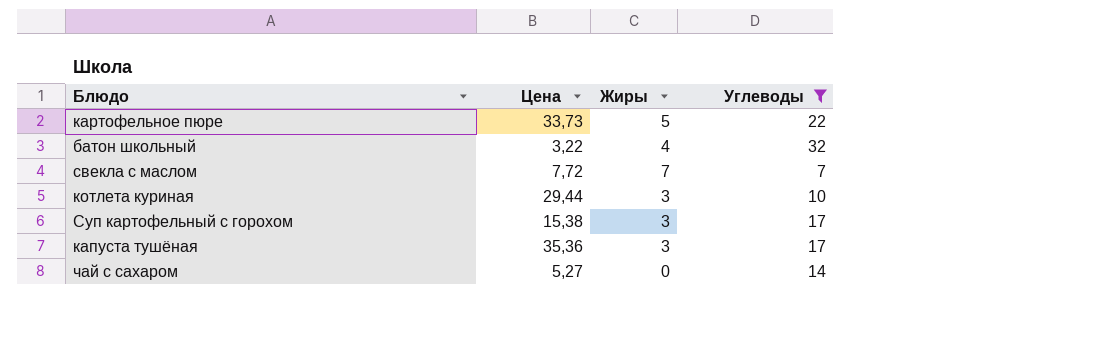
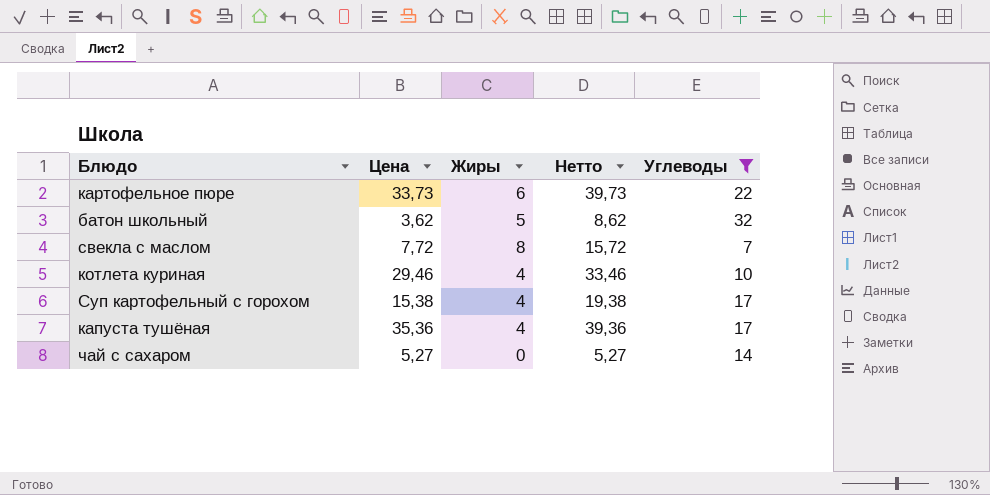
column Нетто | formula: none -> [Цена] + [Жиры]
картофельное пюре | Жиры: 5 -> 6
батон школьный | Цена: 3,22 -> 3,62
батон школьный | Жиры: 4 -> 5
свекла с маслом | Жиры: 7 -> 8
котлета куриная | Цена: 29,44 -> 29,46
котлета куриная | Жиры: 3 -> 4
Суп картофельный с горохом | Жиры: 3 -> 4
капуста тушёная | Жиры: 3 -> 4

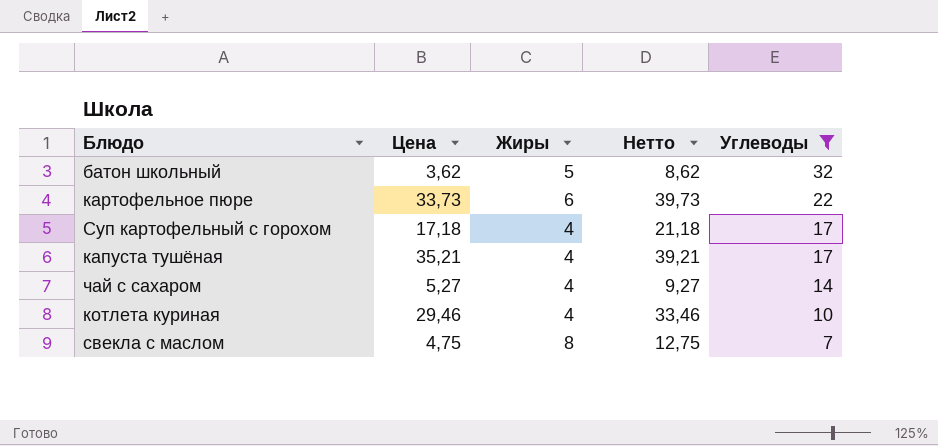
row order: none -> Углеводы descending
Суп картофельный с горохом | Цена: 15,38 -> 17,18
Суп картофельный с горохом | Нетто: 19,38 -> 21,18
капуста тушёная | Цена: 35,36 -> 35,21
капуста тушёная | Нетто: 39,36 -> 39,21
чай с сахаром | Жиры: 0 -> 4
чай с сахаром | Нетто: 5,27 -> 9,27
свекла с маслом | Цена: 7,72 -> 4,75
свекла с маслом | Нетто: 15,72 -> 12,75

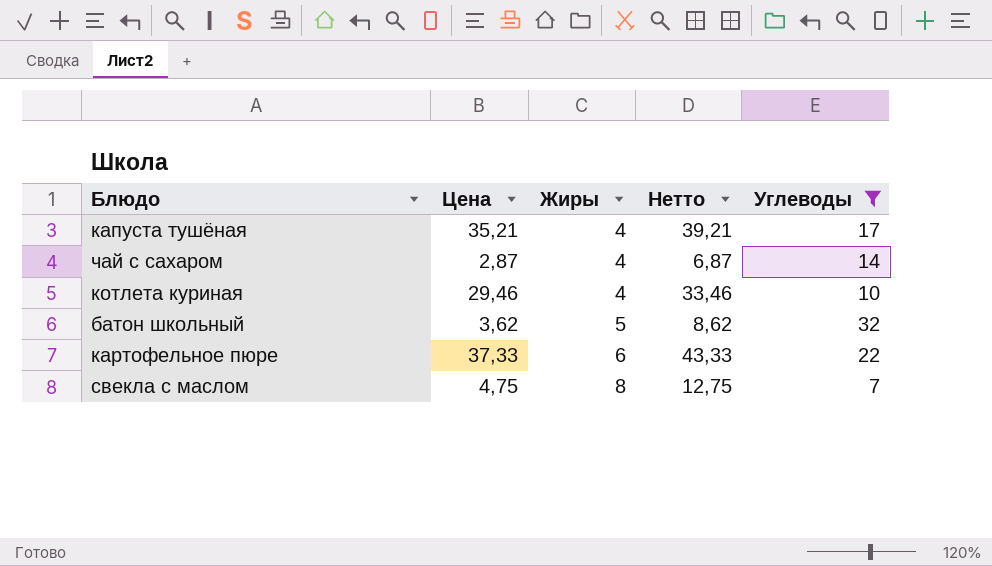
row order: Углеводы descending -> Жиры ascending
row Суп картофельный с горохом: 17,18 | 4 | 21,18 | 17 -> none
чай с сахаром | Цена: 5,27 -> 2,87
чай с сахаром | Нетто: 9,27 -> 6,87
картофельное пюре | Цена: 33,73 -> 37,33
картофельное пюре | Нетто: 39,73 -> 43,33

